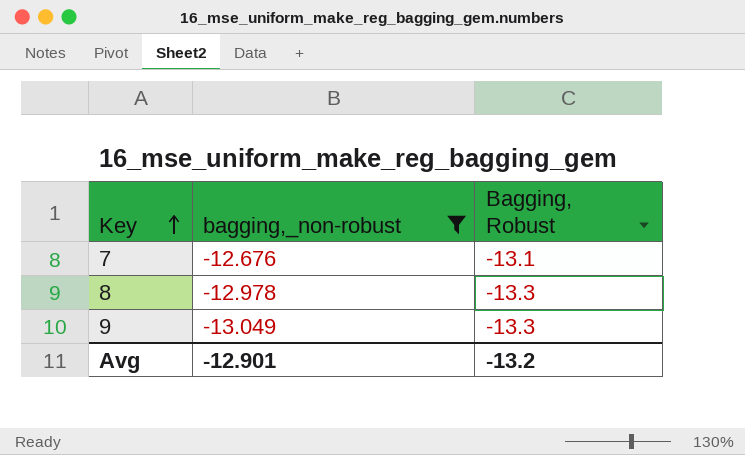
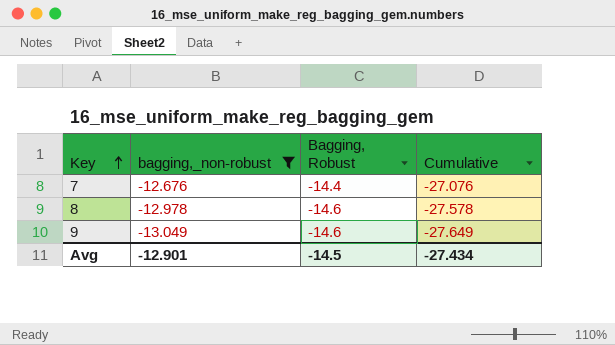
column Cumulative | formula: none -> [bagging,_non-robust] + [Bagging, Robust]
7 | Bagging, Robust: -13.1 -> -14.4
8 | Bagging, Robust: -13.3 -> -14.6
9 | Bagging, Robust: -13.3 -> -14.6
Avg | Bagging, Robust: -13.2 -> -14.5

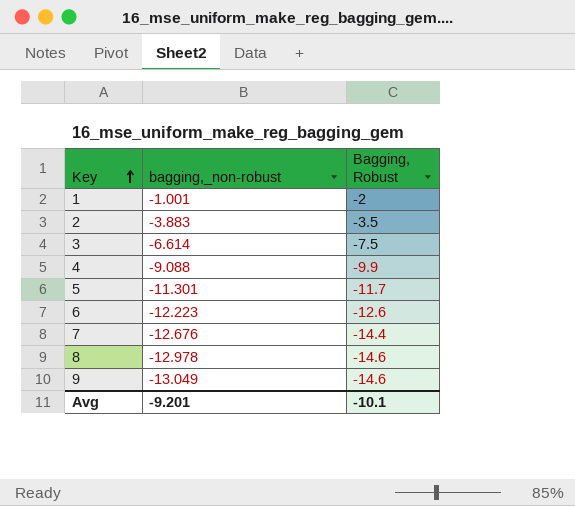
filter: bagging,_non-robust <= -12.676 -> none
column Cumulative | formula: [bagging,_non-robust] + [Bagging, Robust] -> none
Avg | bagging,_non-robust: -12.901 -> -9.201
Avg | Bagging, Robust: -14.5 -> -10.1

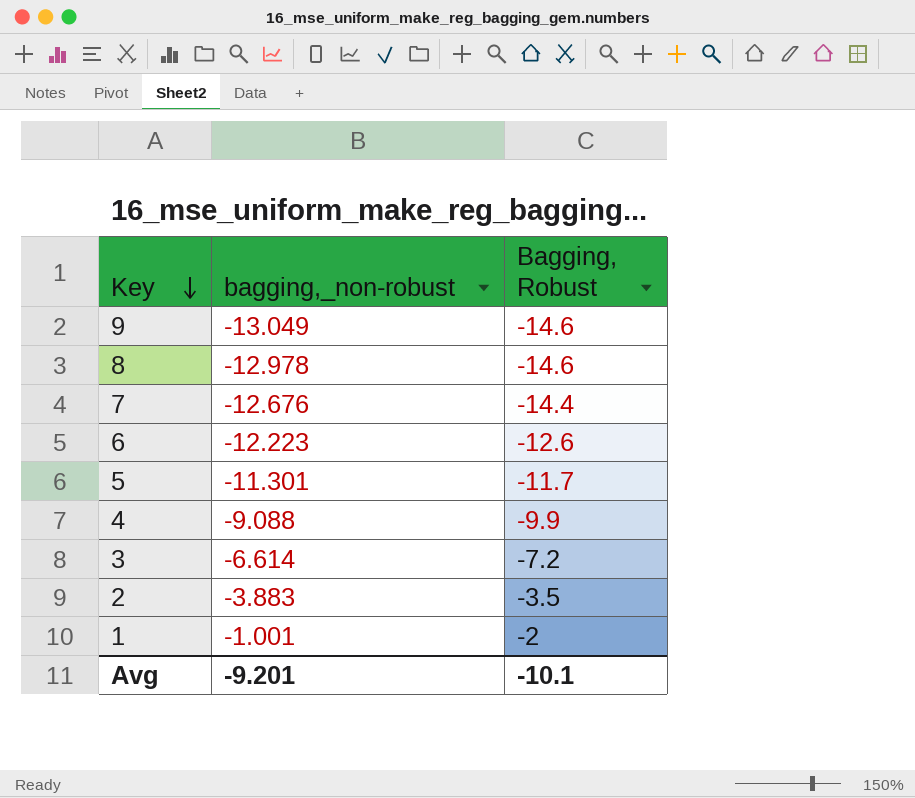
row order: Key ascending -> Key descending
3 | Bagging, Robust: -7.5 -> -7.2

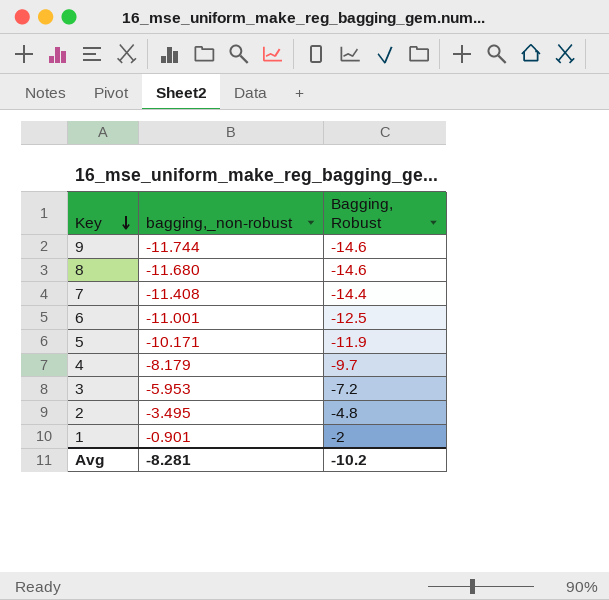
9 | bagging,_non-robust: -13.049 -> -11.744
8 | bagging,_non-robust: -12.978 -> -11.680
7 | bagging,_non-robust: -12.676 -> -11.408
6 | bagging,_non-robust: -12.223 -> -11.001
6 | Bagging, Robust: -12.6 -> -12.5
5 | bagging,_non-robust: -11.301 -> -10.171
5 | Bagging, Robust: -11.7 -> -11.9
4 | bagging,_non-robust: -9.088 -> -8.179
4 | Bagging, Robust: -9.9 -> -9.7
3 | bagging,_non-robust: -6.614 -> -5.953
2 | bagging,_non-robust: -3.883 -> -3.495
2 | Bagging, Robust: -3.5 -> -4.8
1 | bagging,_non-robust: -1.001 -> -0.901
Avg | bagging,_non-robust: -9.201 -> -8.281
Avg | Bagging, Robust: -10.1 -> -10.2

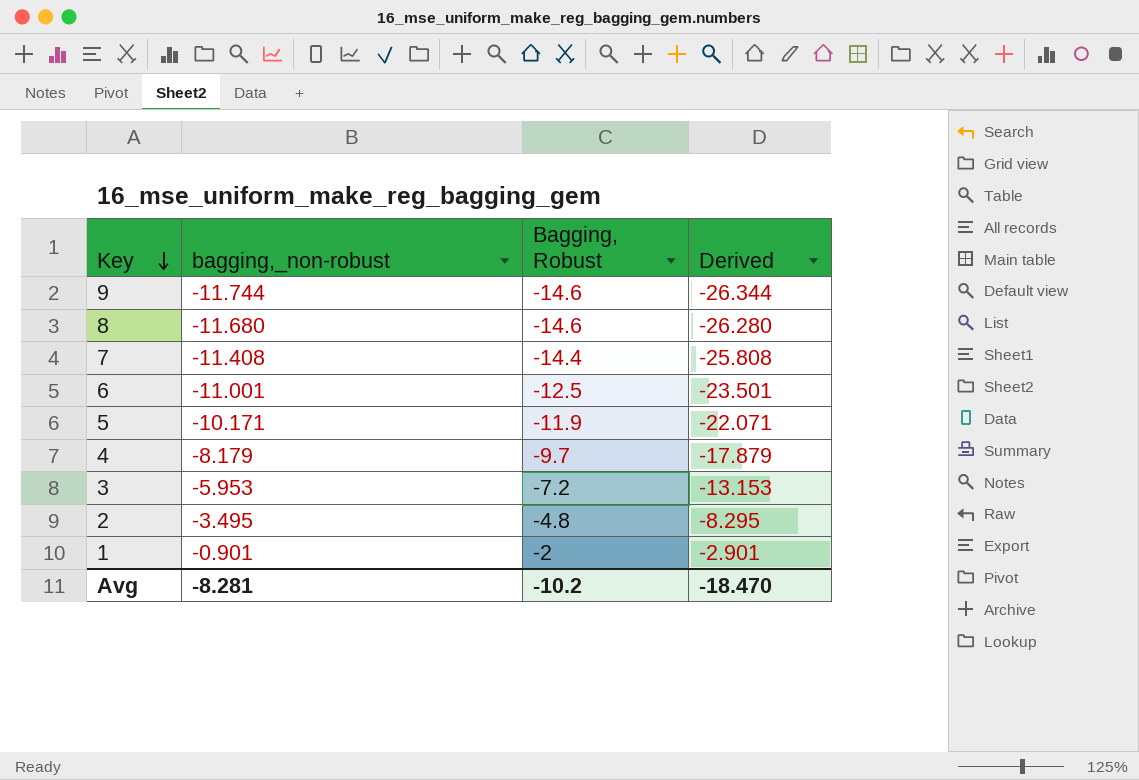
column Derived | formula: none -> [bagging,_non-robust] + [Bagging, Robust]

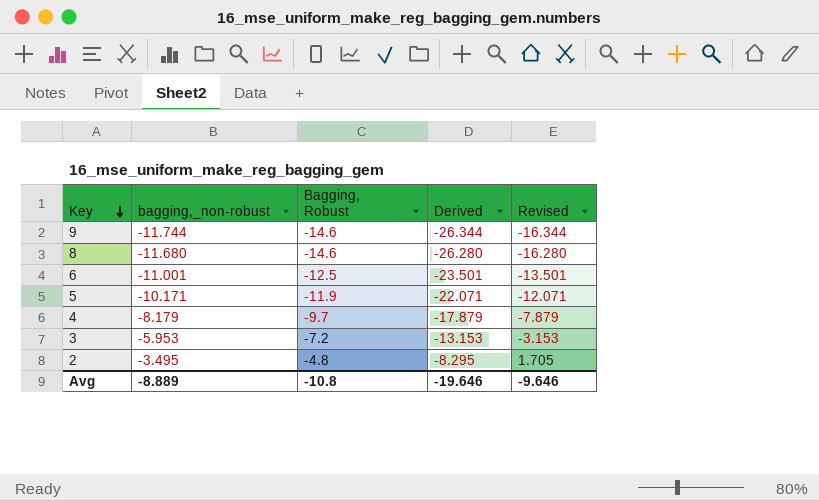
column Revised | formula: none -> [Derived] + 10
row 7: -11.408 | -14.4 | -25.808 -> none
row 1: -0.901 | -2 | -2.901 -> none
Avg | bagging,_non-robust: -8.281 -> -8.889
Avg | Bagging, Robust: -10.2 -> -10.8
Avg | Derived: -18.470 -> -19.646

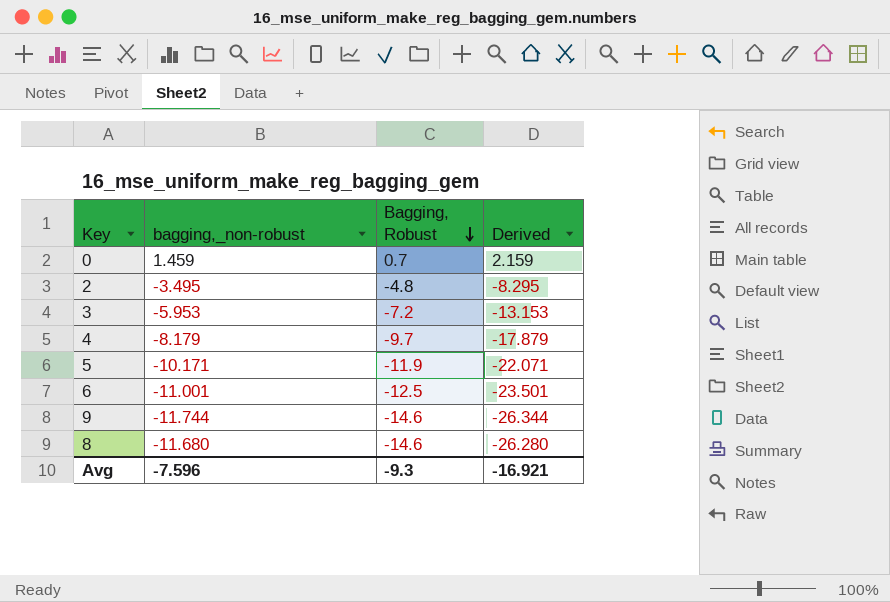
row order: Key descending -> Bagging, Robust descending
column Revised | formula: [Derived] + 10 -> none
row 0: none -> 1.459 | 0.7 | 2.159
Avg | bagging,_non-robust: -8.889 -> -7.596
Avg | Bagging, Robust: -10.8 -> -9.3
Avg | Derived: -19.646 -> -16.921

